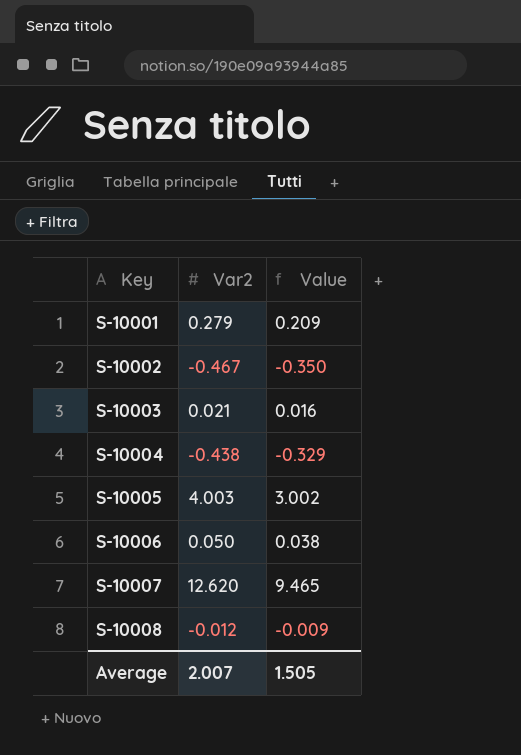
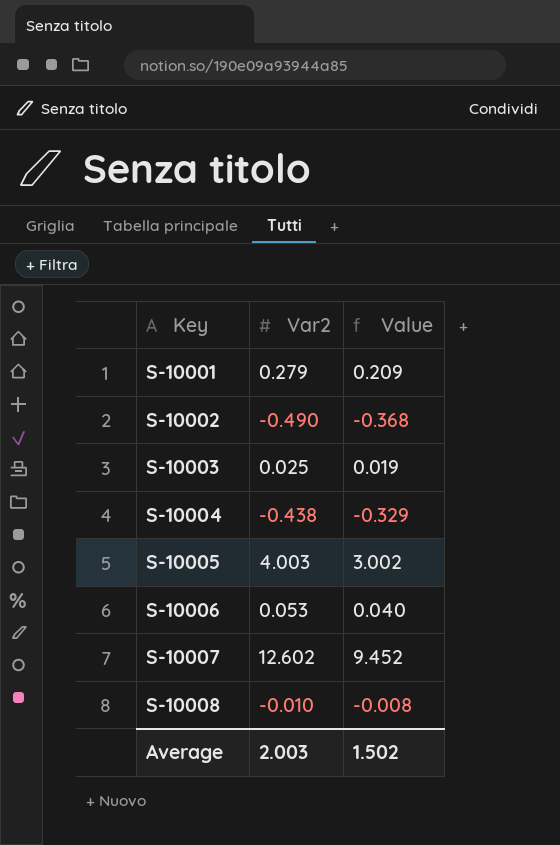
S-10002 | Var2: -0.467 -> -0.490
S-10002 | Value: -0.350 -> -0.368
S-10003 | Var2: 0.021 -> 0.025
S-10003 | Value: 0.016 -> 0.019
S-10006 | Var2: 0.050 -> 0.053
S-10006 | Value: 0.038 -> 0.040
S-10007 | Var2: 12.620 -> 12.602
S-10007 | Value: 9.465 -> 9.452
S-10008 | Var2: -0.012 -> -0.010
S-10008 | Value: -0.009 -> -0.008
Average | Var2: 2.007 -> 2.003
Average | Value: 1.505 -> 1.502

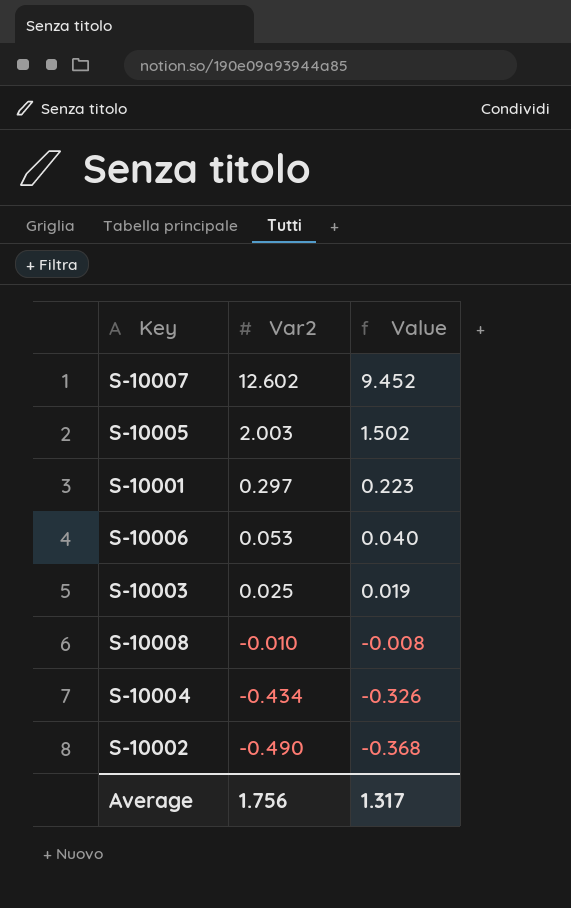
row order: Key ascending -> Var2 descending
S-10005 | Var2: 4.003 -> 2.003
S-10005 | Value: 3.002 -> 1.502
S-10001 | Var2: 0.279 -> 0.297
S-10001 | Value: 0.209 -> 0.223
S-10004 | Var2: -0.438 -> -0.434
S-10004 | Value: -0.329 -> -0.326
Average | Var2: 2.003 -> 1.756
Average | Value: 1.502 -> 1.317

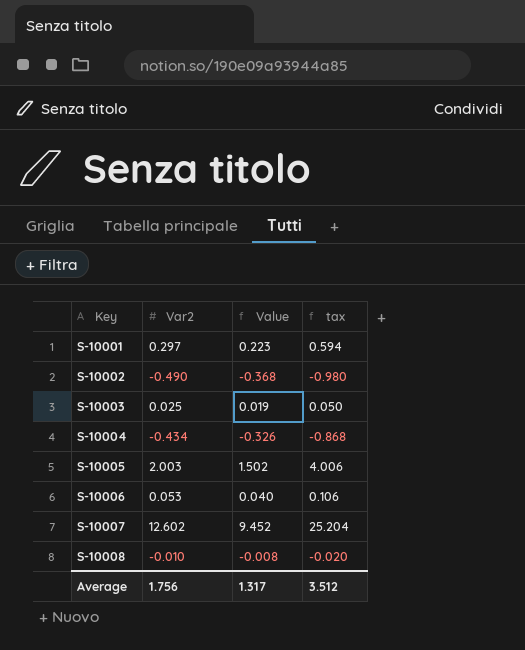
row order: Var2 descending -> Key ascending
column tax | formula: none -> [Var2] * 2

